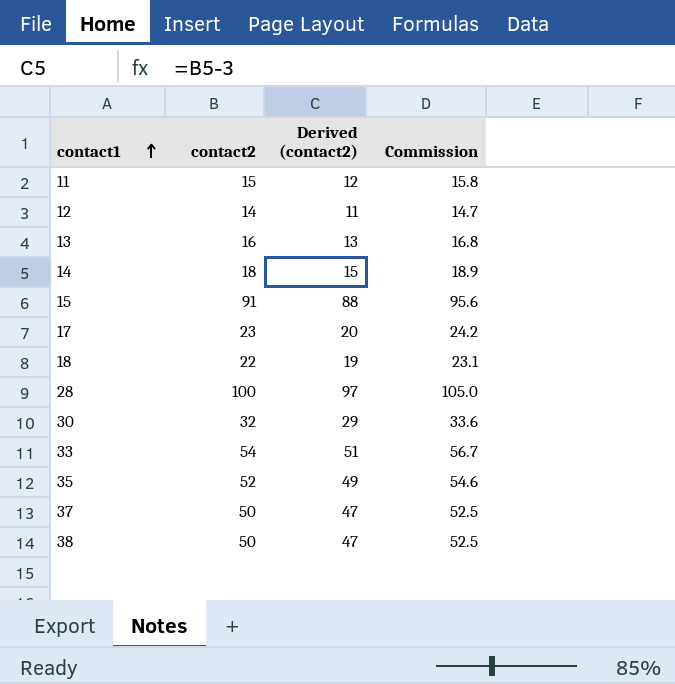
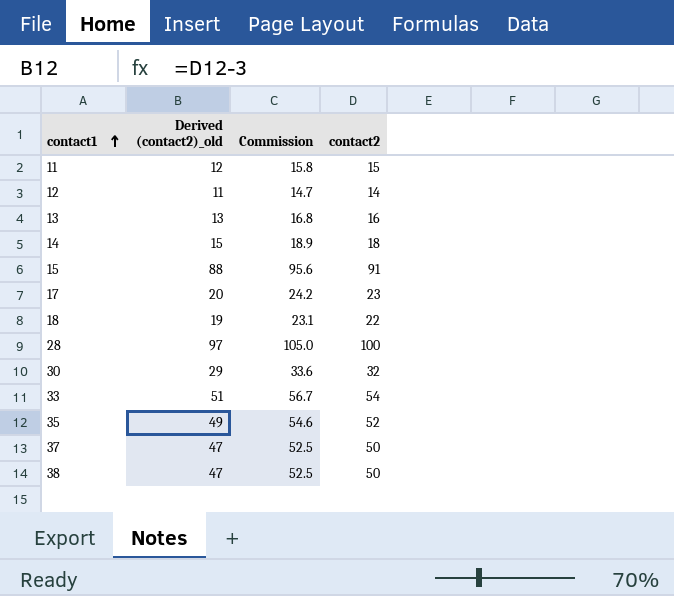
column name: Derived (contact2) -> Derived (contact2)_old
column contact2 | position: 2 -> 4

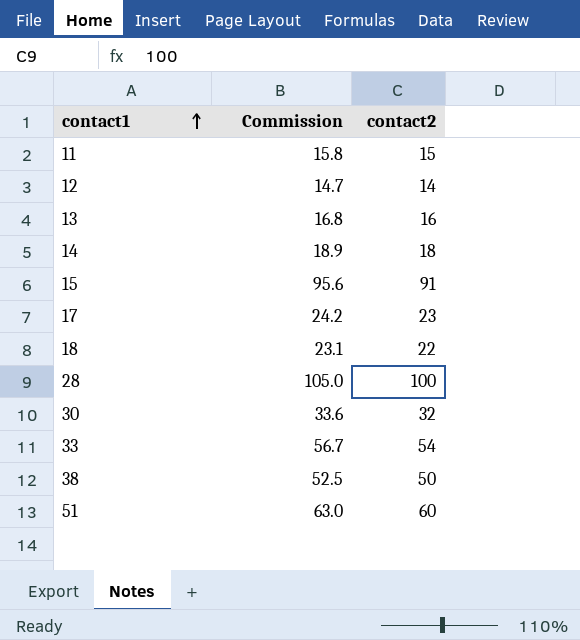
column Derived (contact2)_old | formula: [contact2] - 3 -> none
row 35: 49 | 54.6 | 52 -> none
row 37: 47 | 52.5 | 50 -> none
row 51: none -> 63.0 | 60

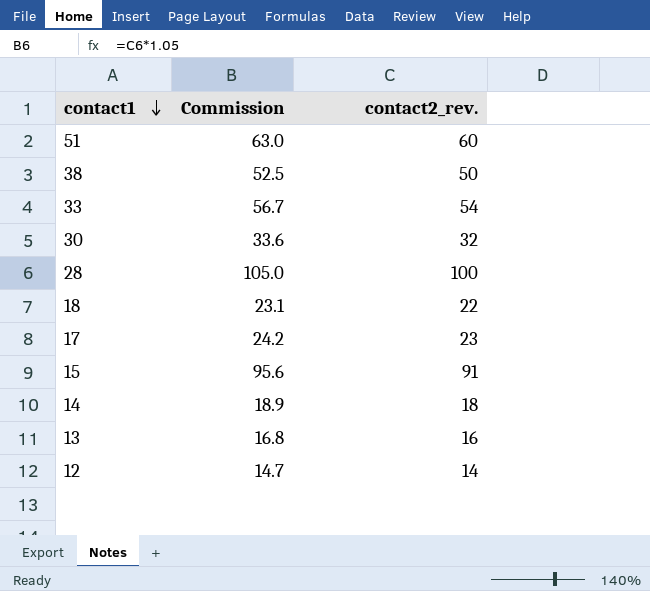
row order: contact1 ascending -> contact1 descending
column name: contact2 -> contact2_rev.
row 11: 15.8 | 15 -> none

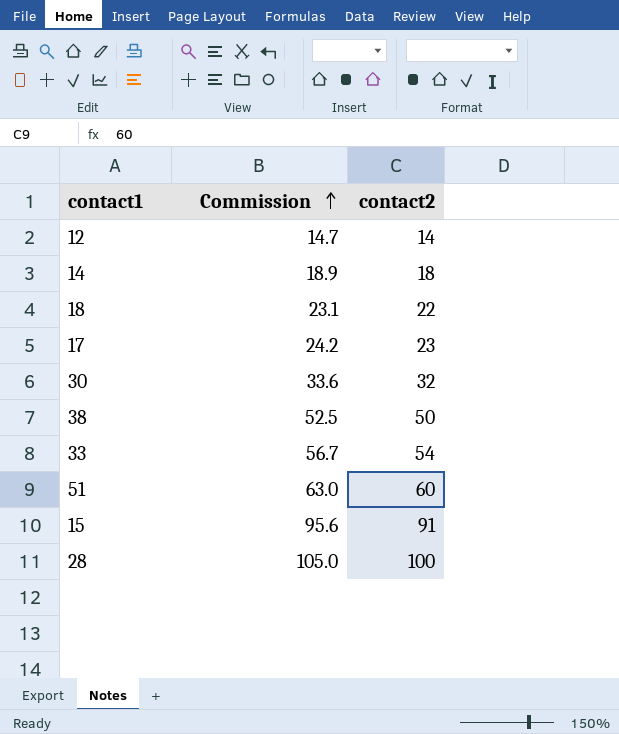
row order: contact1 descending -> Commission ascending
column name: contact2_rev. -> contact2
row 13: 16.8 | 16 -> none

